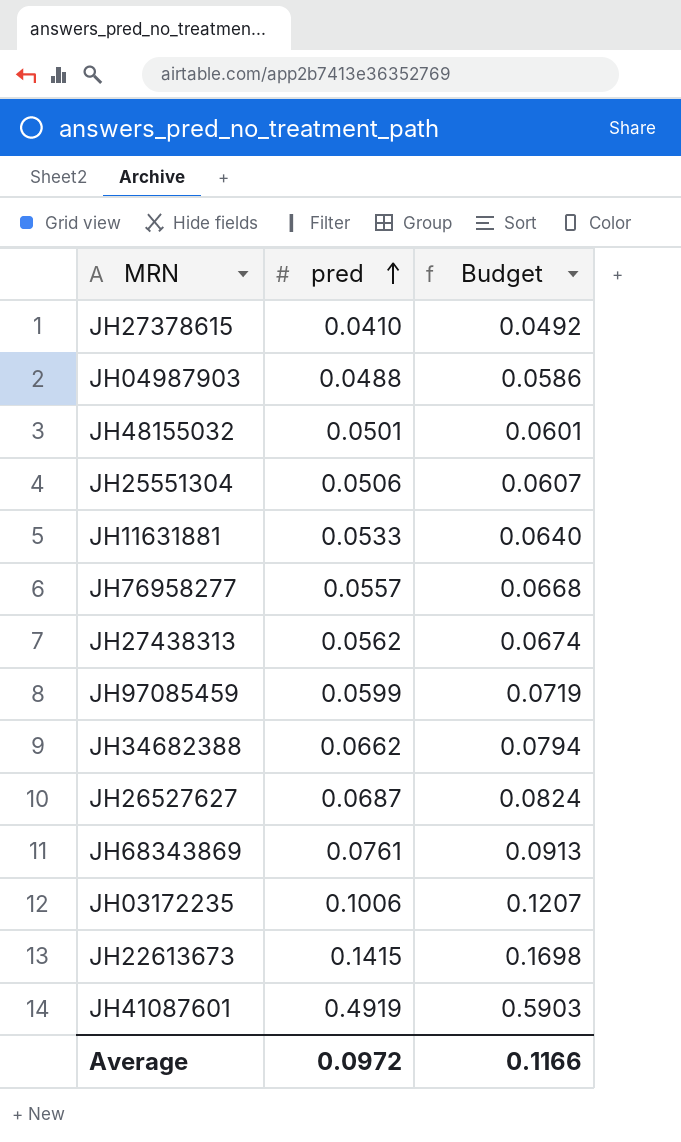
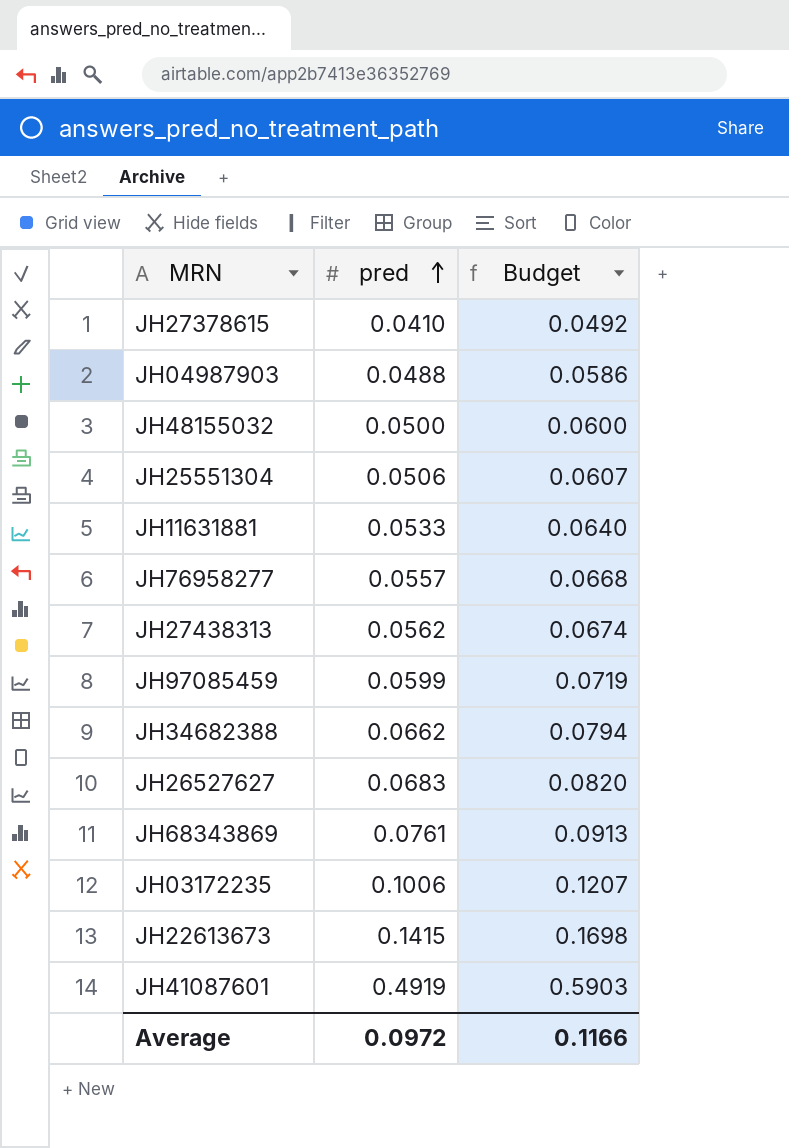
JH48155032 | pred: 0.0501 -> 0.0500
JH48155032 | Budget: 0.0601 -> 0.0600
JH26527627 | pred: 0.0687 -> 0.0683
JH26527627 | Budget: 0.0824 -> 0.0820

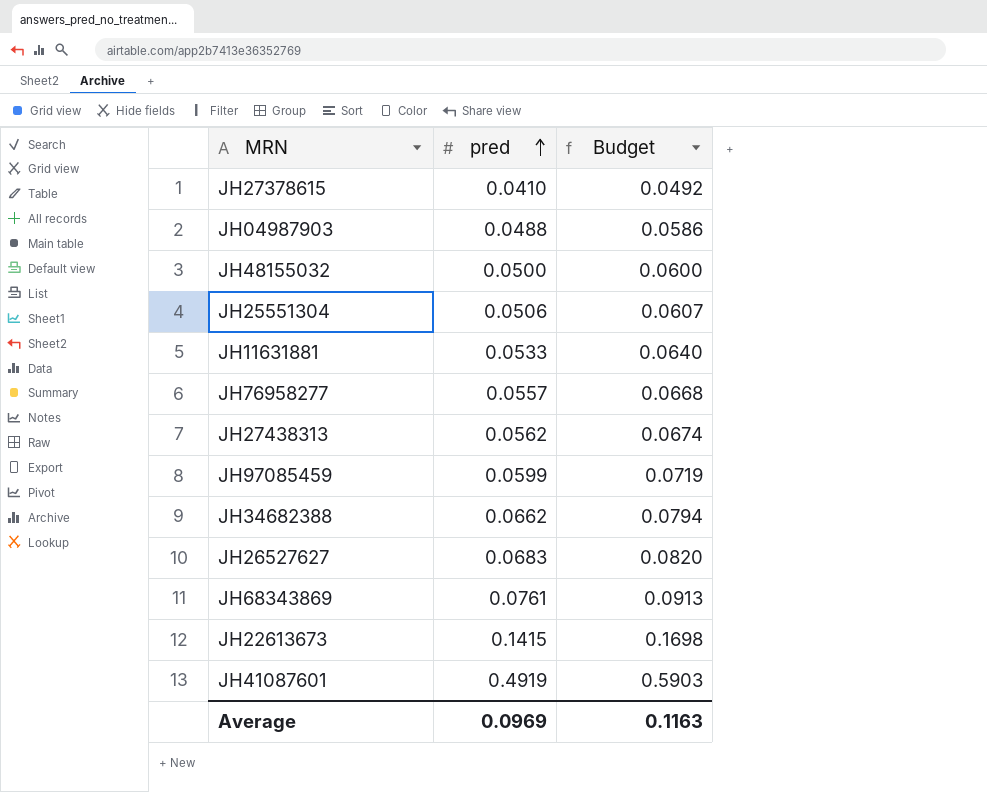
row JH03172235: 0.1006 | 0.1207 -> none
Average | pred: 0.0972 -> 0.0969
Average | Budget: 0.1166 -> 0.1163

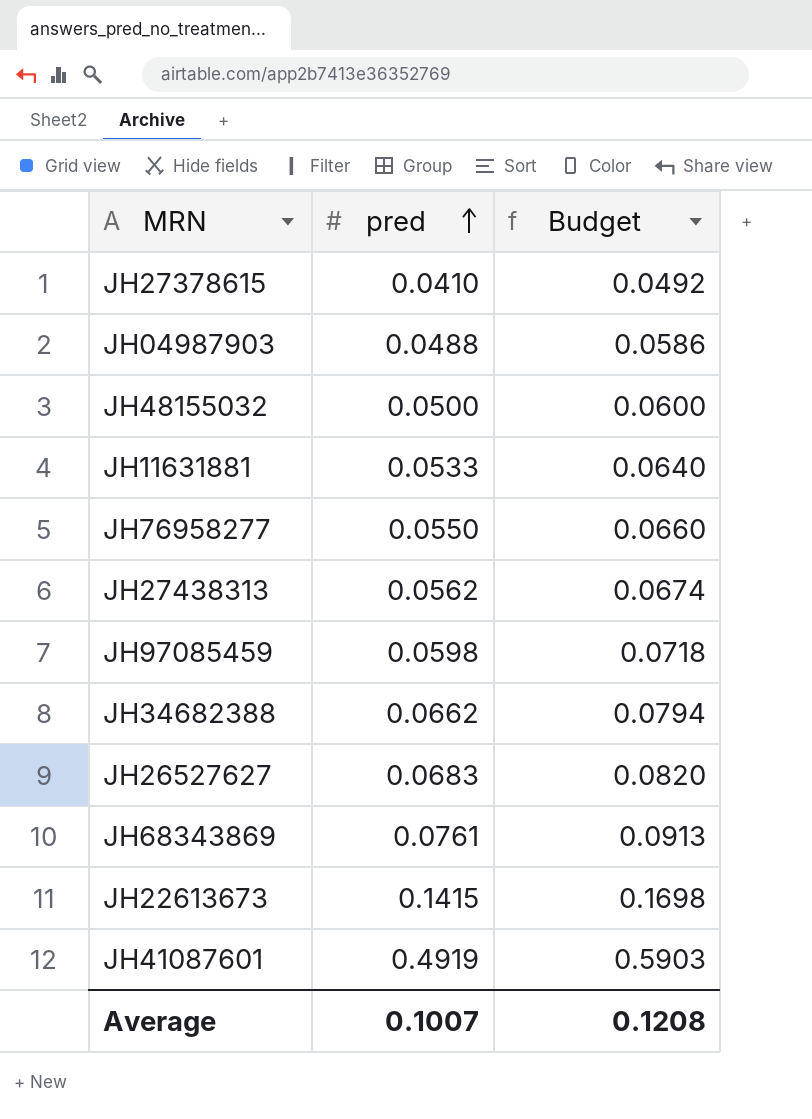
row JH25551304: 0.0506 | 0.0607 -> none
JH76958277 | pred: 0.0557 -> 0.0550
JH76958277 | Budget: 0.0668 -> 0.0660
JH97085459 | pred: 0.0599 -> 0.0598
JH97085459 | Budget: 0.0719 -> 0.0718
Average | pred: 0.0969 -> 0.1007
Average | Budget: 0.1163 -> 0.1208

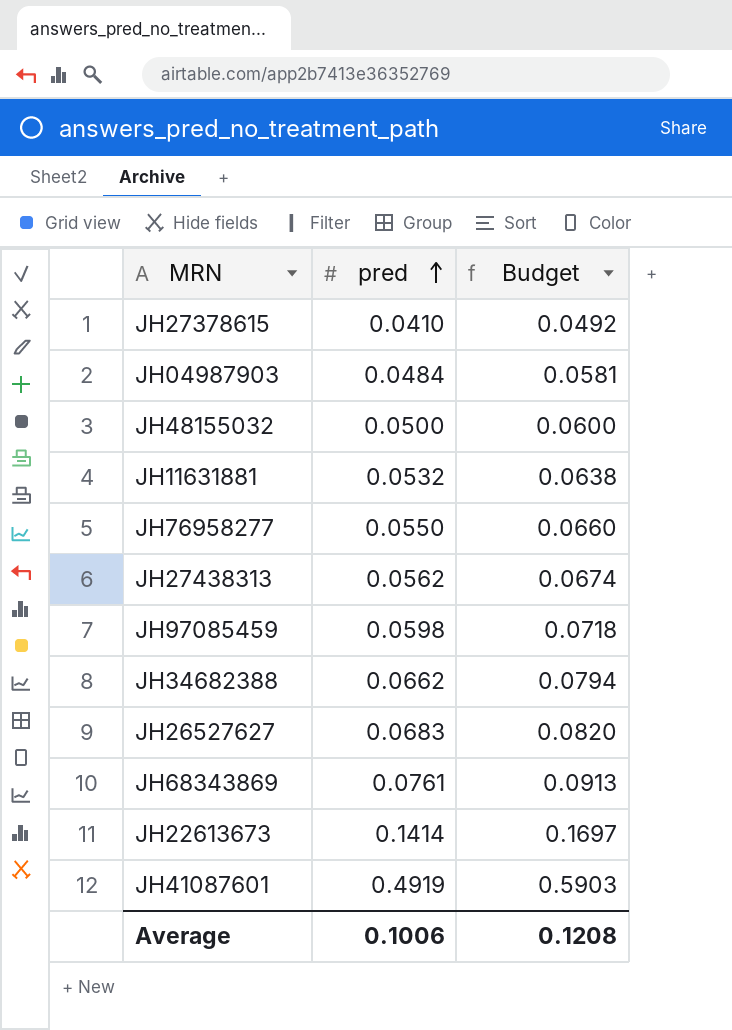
JH04987903 | pred: 0.0488 -> 0.0484
JH04987903 | Budget: 0.0586 -> 0.0581
JH11631881 | pred: 0.0533 -> 0.0532
JH11631881 | Budget: 0.0640 -> 0.0638
JH22613673 | pred: 0.1415 -> 0.1414
JH22613673 | Budget: 0.1698 -> 0.1697
Average | pred: 0.1007 -> 0.1006

